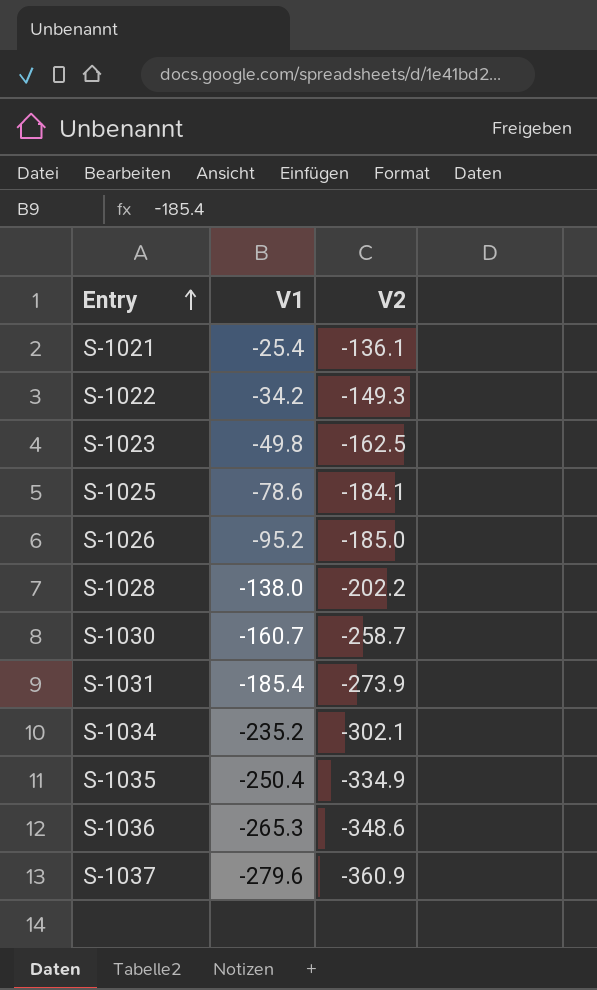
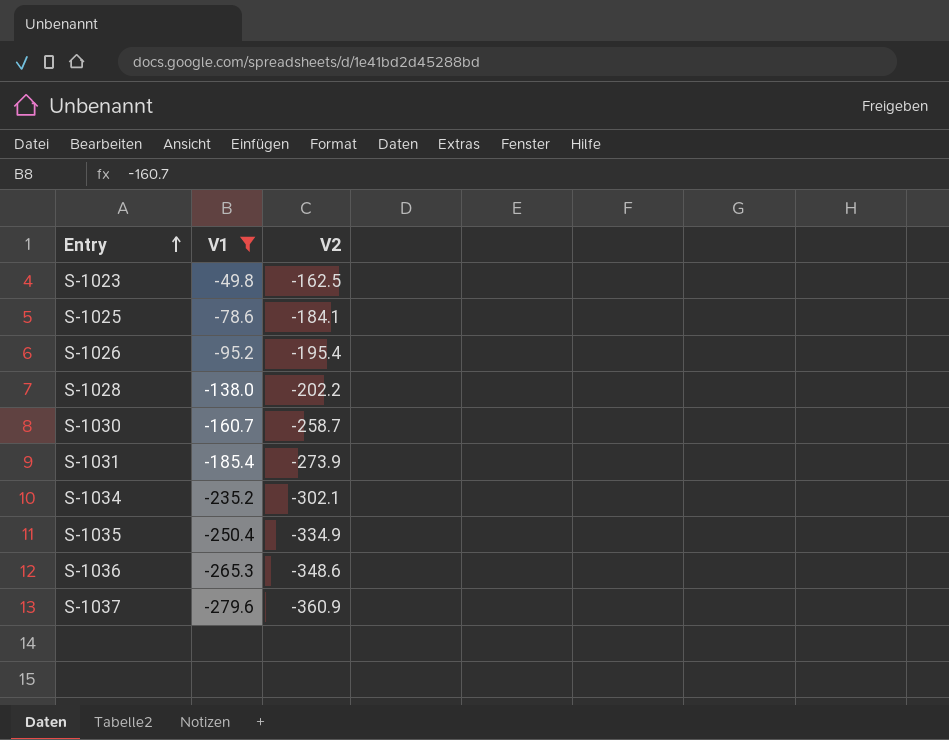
filter: none -> V1 <= -49.8
S-1026 | V2: -185.0 -> -195.4

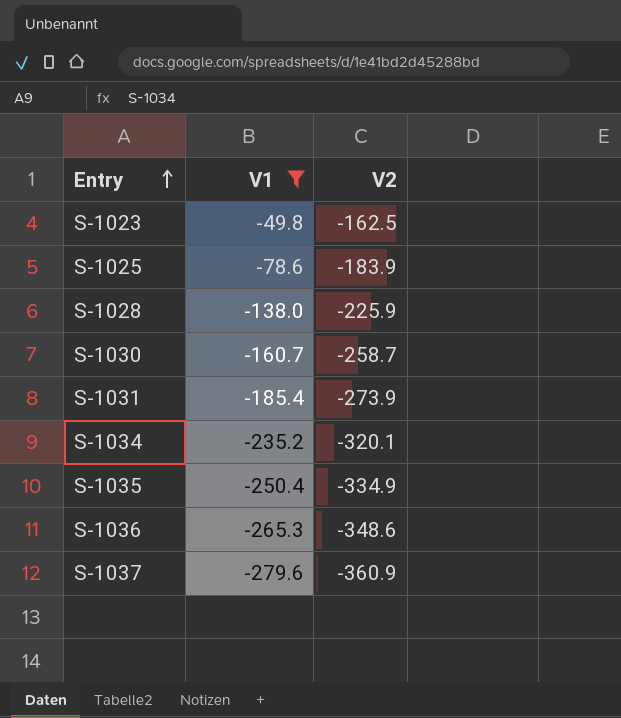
row S-1026: -95.2 | -195.4 -> none
S-1025 | V2: -184.1 -> -183.9
S-1028 | V2: -202.2 -> -225.9
S-1034 | V2: -302.1 -> -320.1

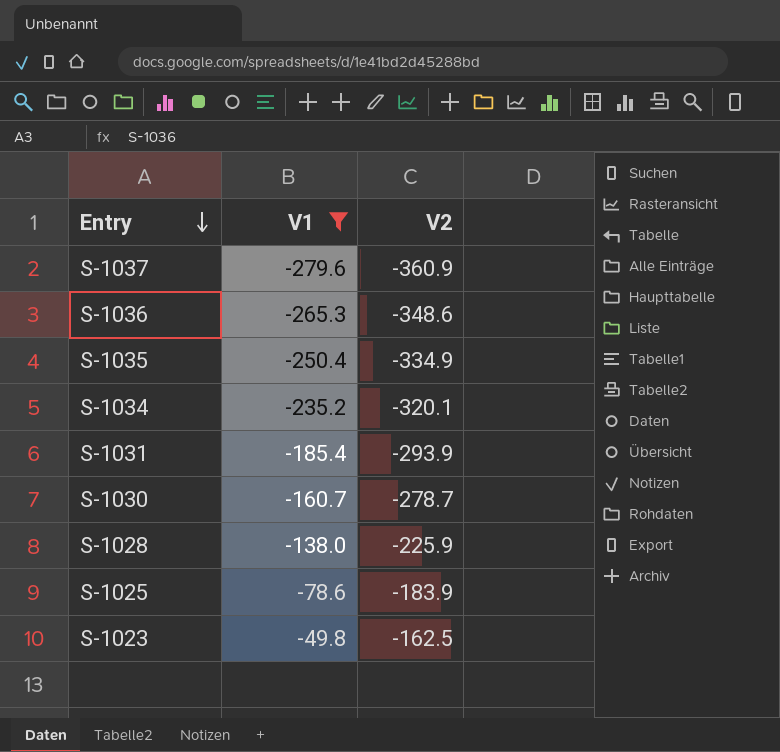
row order: Entry ascending -> Entry descending
S-1031 | V2: -273.9 -> -293.9
S-1030 | V2: -258.7 -> -278.7

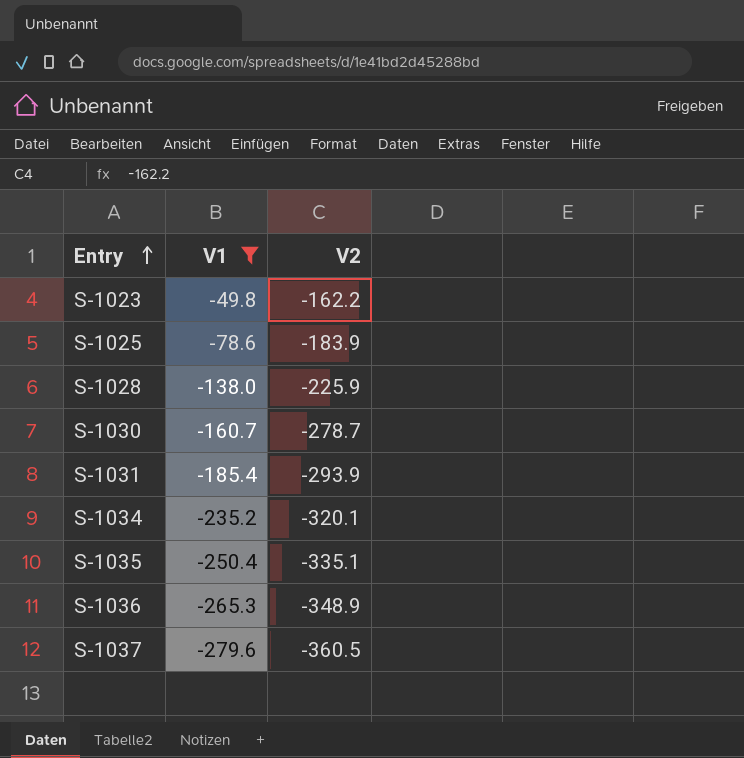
row order: Entry descending -> Entry ascending
S-1023 | V2: -162.5 -> -162.2
S-1035 | V2: -334.9 -> -335.1
S-1036 | V2: -348.6 -> -348.9
S-1037 | V2: -360.9 -> -360.5

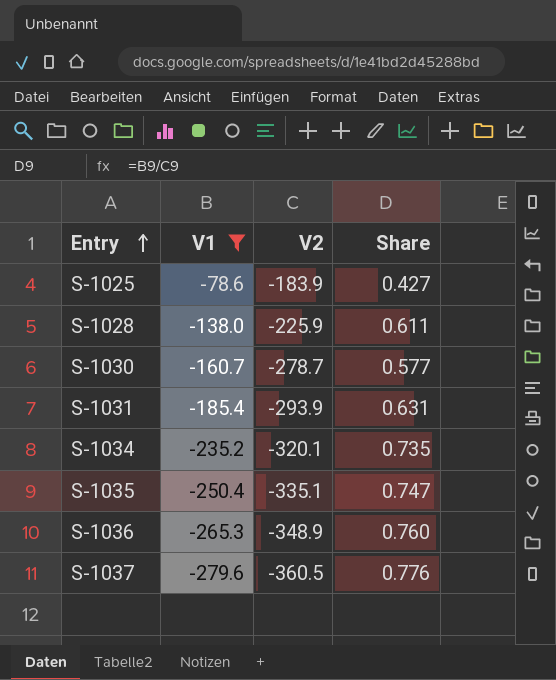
column Share | formula: none -> [V1] / [V2]
row S-1023: -49.8 | -162.2 -> none

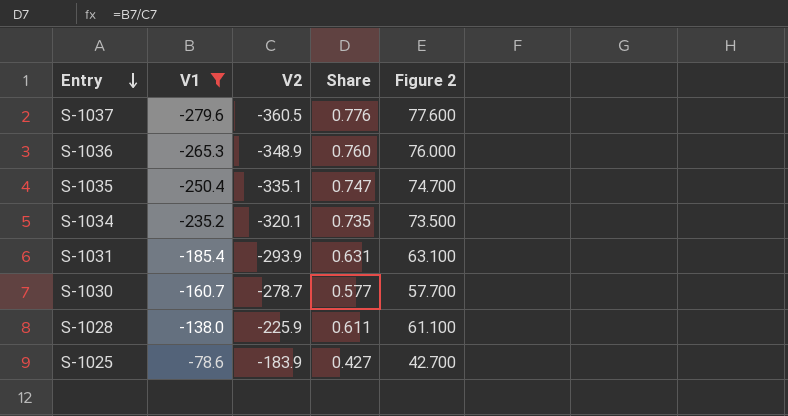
row order: Entry ascending -> Entry descending
column Figure 2 | formula: none -> [Share] * 100

